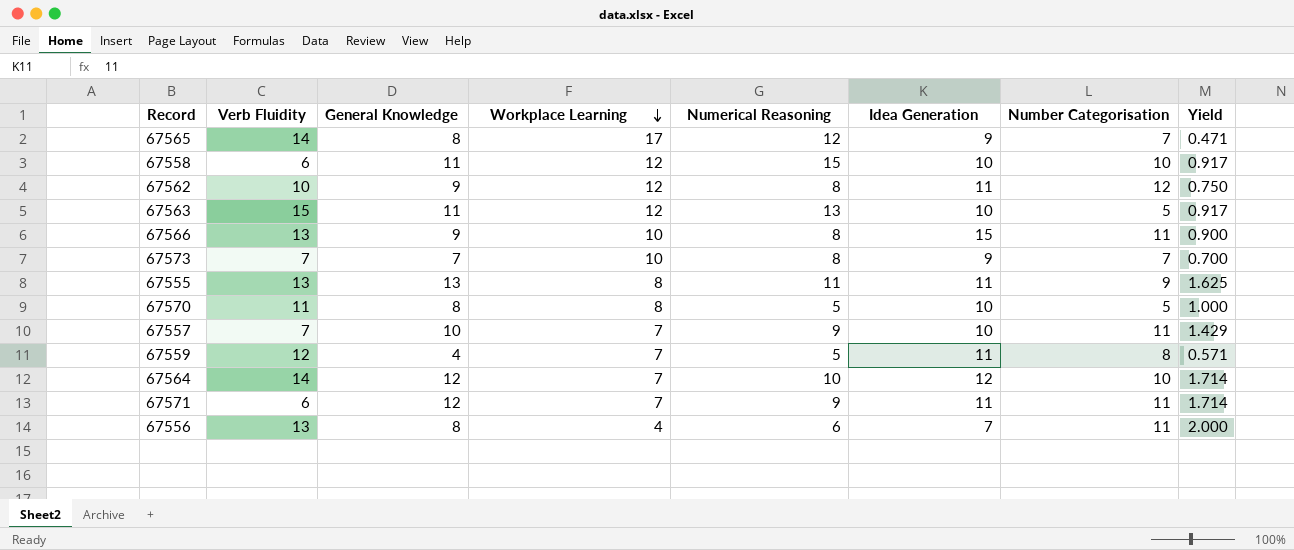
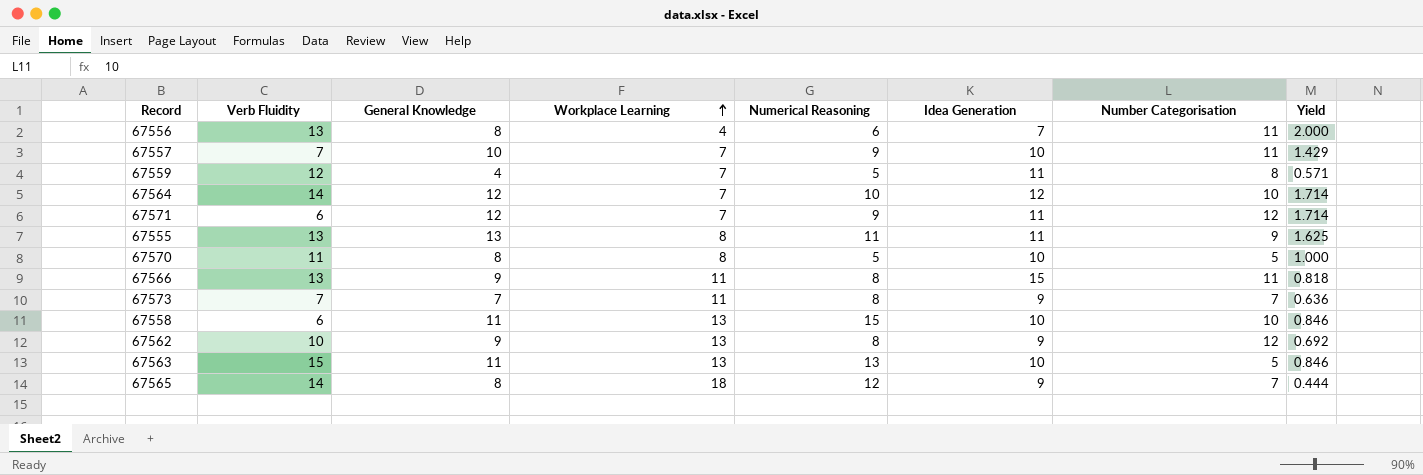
row order: Workplace Learning descending -> Workplace Learning ascending
67571 | Number Categorisation: 11 -> 12
67566 | Workplace Learning: 10 -> 11
67566 | Yield: 0.900 -> 0.818
67573 | Workplace Learning: 10 -> 11
67573 | Yield: 0.700 -> 0.636
67558 | Workplace Learning: 12 -> 13
67558 | Yield: 0.917 -> 0.846
67562 | Workplace Learning: 12 -> 13
67562 | Idea Generation: 11 -> 9
67562 | Yield: 0.750 -> 0.692
67563 | Workplace Learning: 12 -> 13
67563 | Yield: 0.917 -> 0.846
67565 | Workplace Learning: 17 -> 18
67565 | Yield: 0.471 -> 0.444

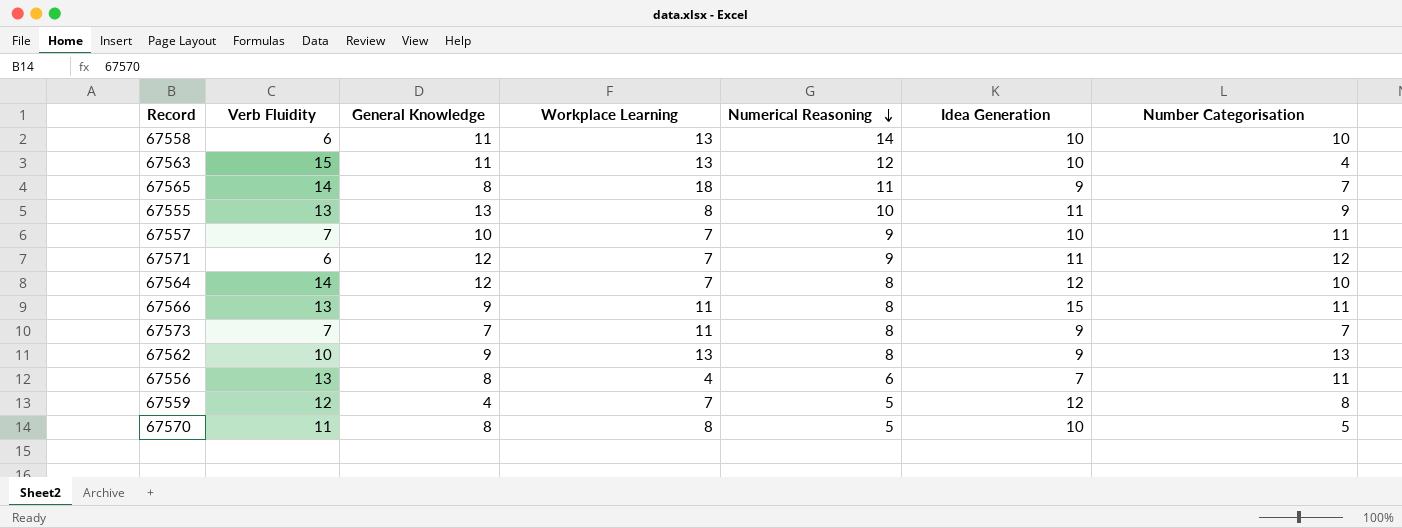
row order: Workplace Learning ascending -> Numerical Reasoning descending
column Yield | formula: [General Knowledge] / [Workplace Learning] -> none
67558 | Numerical Reasoning: 15 -> 14
67563 | Numerical Reasoning: 13 -> 12
67563 | Number Categorisation: 5 -> 4
67565 | Numerical Reasoning: 12 -> 11
67555 | Numerical Reasoning: 11 -> 10
67564 | Numerical Reasoning: 10 -> 8
67562 | Number Categorisation: 12 -> 13
67559 | Idea Generation: 11 -> 12

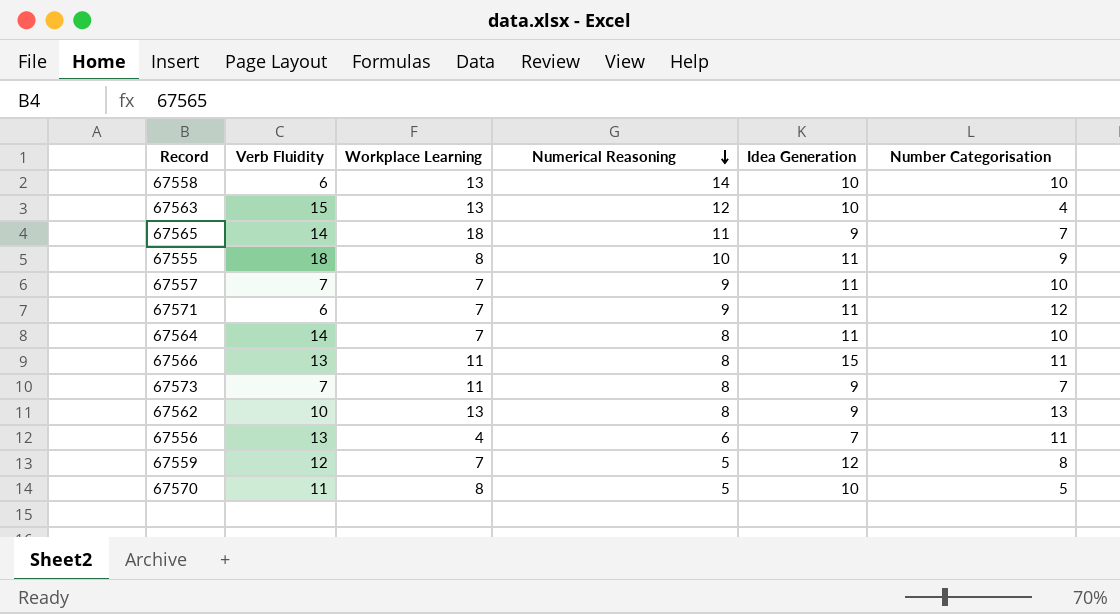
column General Knowledge | position: 3 -> none
67555 | Verb Fluidity: 13 -> 18
67557 | Idea Generation: 10 -> 11
67557 | Number Categorisation: 11 -> 10
67564 | Idea Generation: 12 -> 11

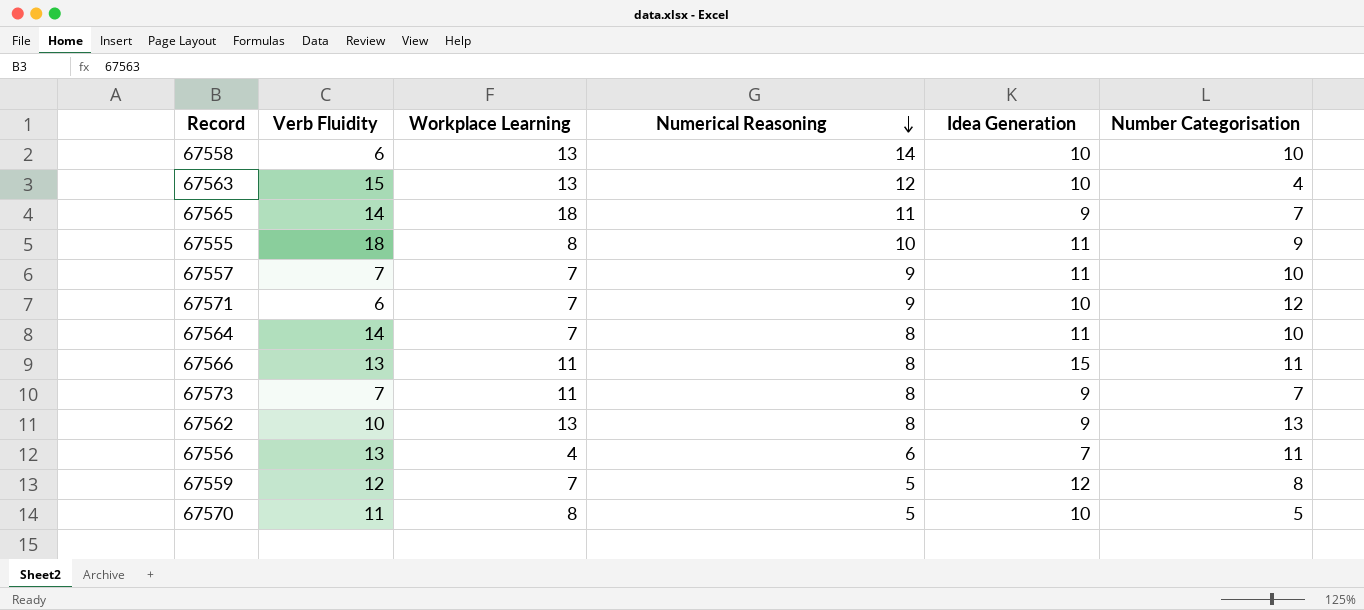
67571 | Idea Generation: 11 -> 10

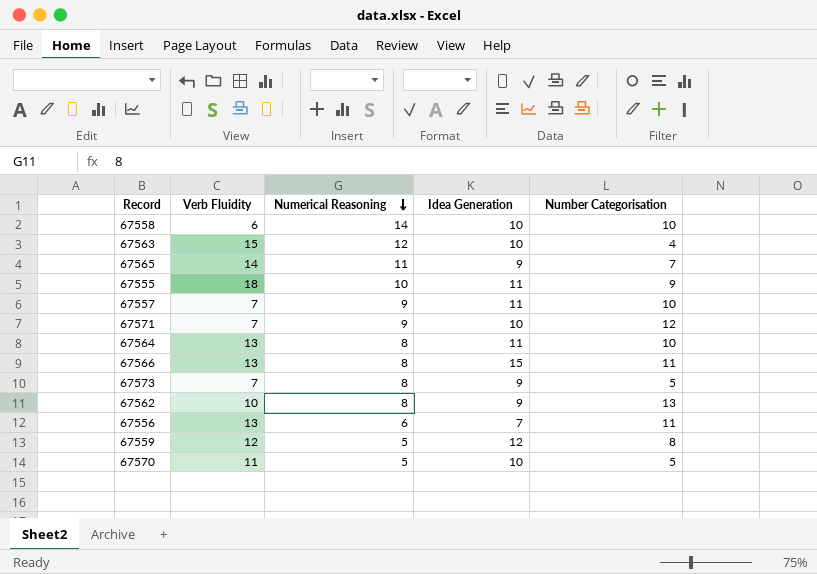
column Workplace Learning | position: 3 -> none
67571 | Verb Fluidity: 6 -> 7
67564 | Verb Fluidity: 14 -> 13
67573 | Number Categorisation: 7 -> 5

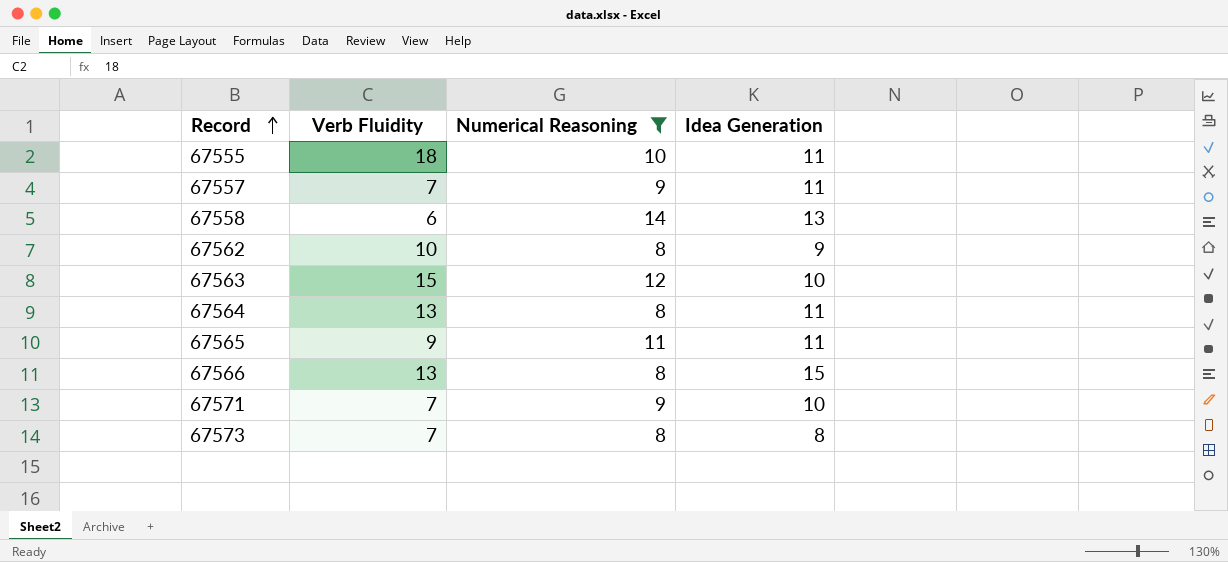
filter: none -> Numerical Reasoning >= 8
row order: Numerical Reasoning descending -> Record ascending
column Number Categorisation | position: 5 -> none
67558 | Idea Generation: 10 -> 13
67565 | Verb Fluidity: 14 -> 9
67565 | Idea Generation: 9 -> 11
67573 | Idea Generation: 9 -> 8

